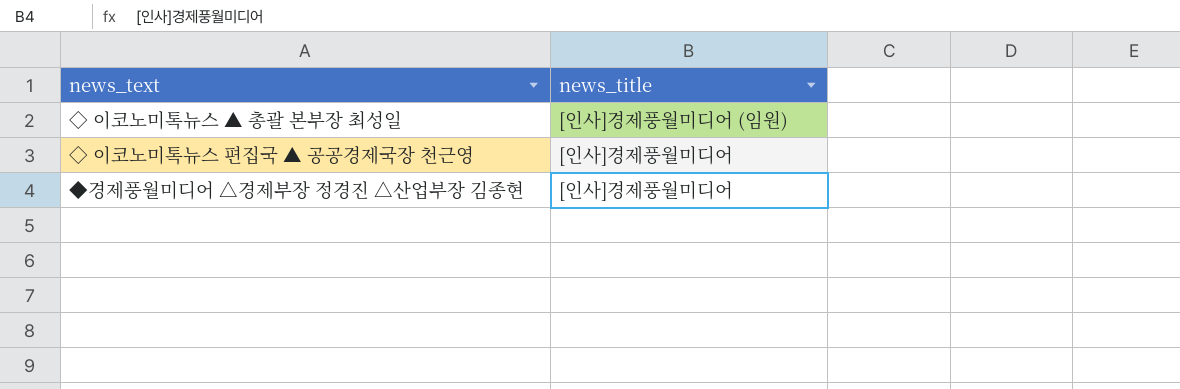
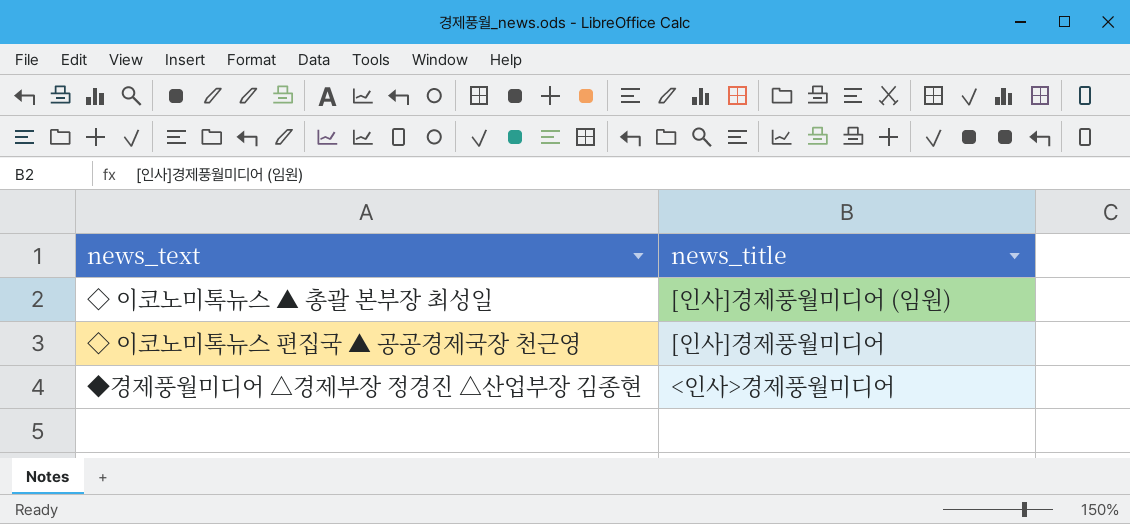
◆경제풍월미디어 △경제부장 정경진 △산업부장 김종현 | news_title: [인사]경제풍월미디어 -> <인사>경제풍월미디어

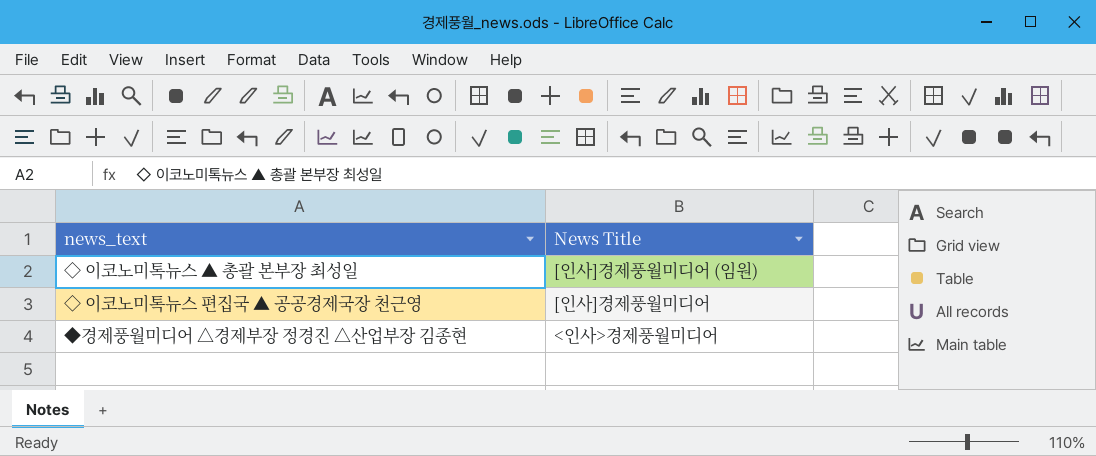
column name: news_title -> News Title

